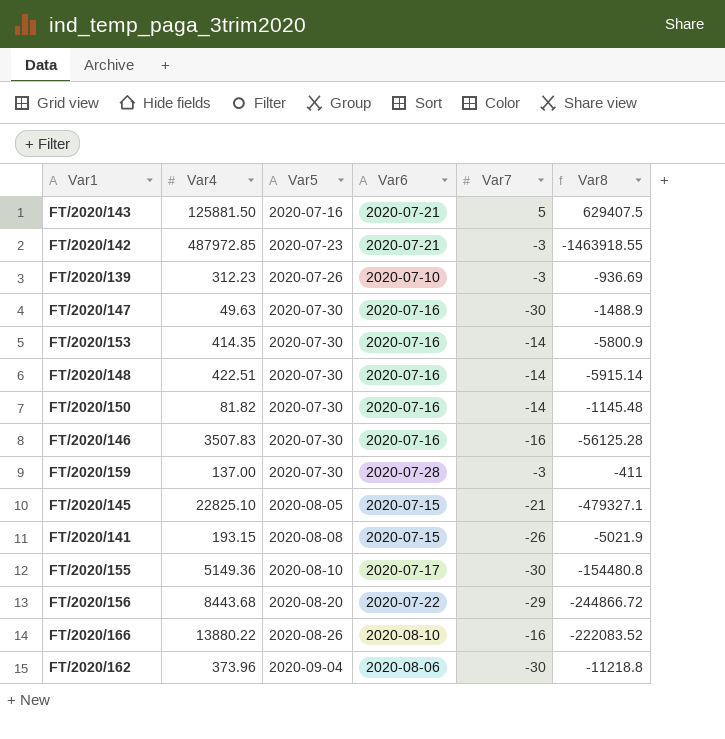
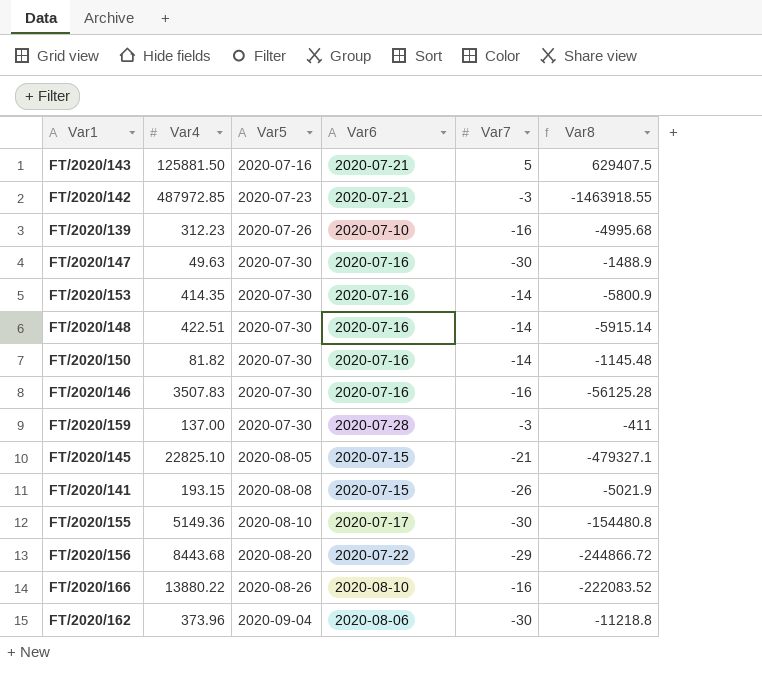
FT/2020/139 | Var7: -3 -> -16
FT/2020/139 | Var8: -936.69 -> -4995.68

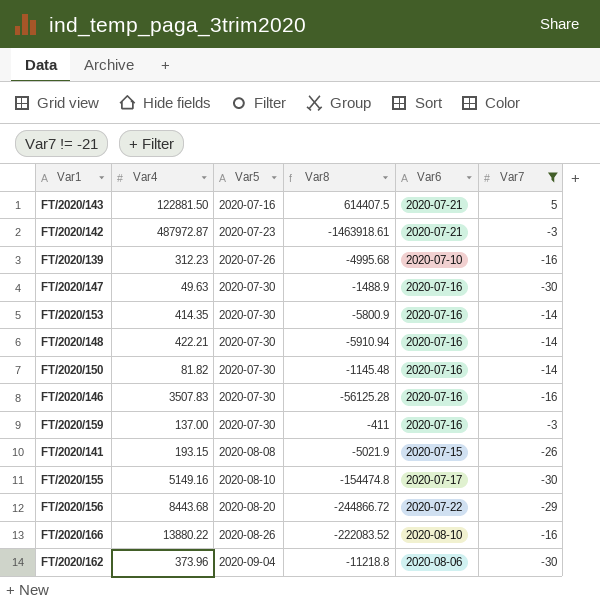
filter: none -> Var7 != -21
column Var8 | position: 6 -> 4
FT/2020/143 | Var4: 125881.50 -> 122881.50
FT/2020/143 | Var8: 629407.5 -> 614407.5
FT/2020/142 | Var4: 487972.85 -> 487972.87
FT/2020/142 | Var8: -1463918.55 -> -1463918.61
FT/2020/148 | Var4: 422.51 -> 422.21
FT/2020/148 | Var8: -5915.14 -> -5910.94
FT/2020/159 | Var6: 2020-07-28 -> 2020-07-16
FT/2020/155 | Var4: 5149.36 -> 5149.16
FT/2020/155 | Var8: -154480.8 -> -154474.8

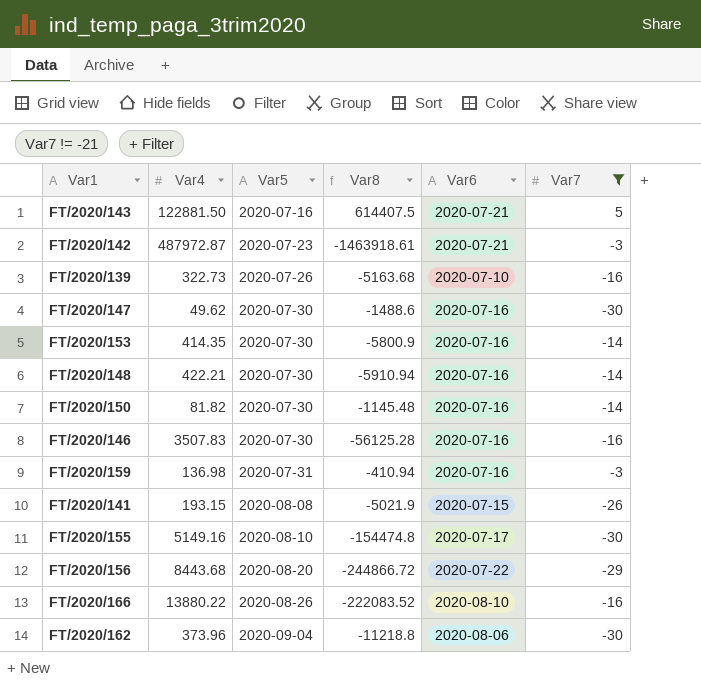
FT/2020/139 | Var4: 312.23 -> 322.73
FT/2020/139 | Var8: -4995.68 -> -5163.68
FT/2020/147 | Var4: 49.63 -> 49.62
FT/2020/147 | Var8: -1488.9 -> -1488.6
FT/2020/159 | Var4: 137.00 -> 136.98
FT/2020/159 | Var5: 2020-07-30 -> 2020-07-31
FT/2020/159 | Var8: -411 -> -410.94

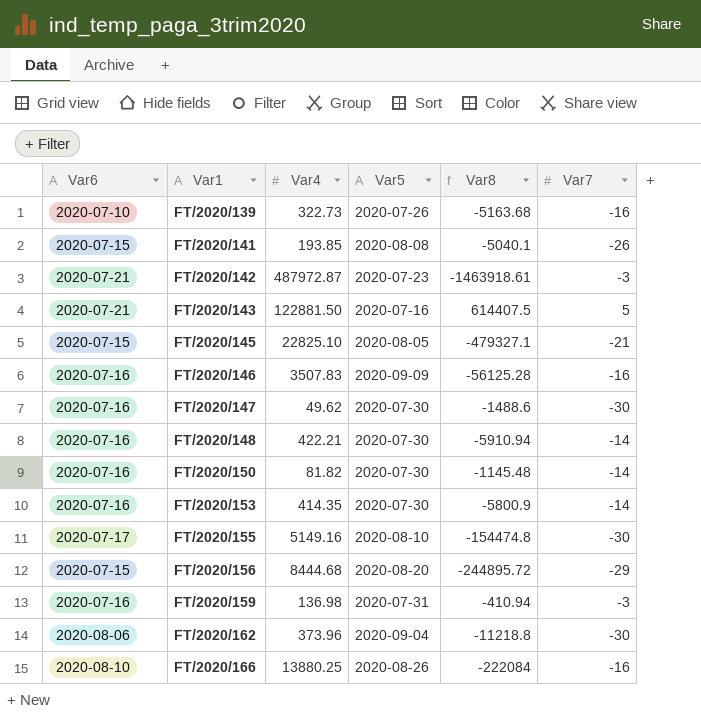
filter: Var7 != -21 -> none
row order: Var5 ascending -> Var1 ascending
column Var6 | position: 5 -> 1
FT/2020/141 | Var4: 193.15 -> 193.85
FT/2020/141 | Var8: -5021.9 -> -5040.1
FT/2020/146 | Var5: 2020-07-30 -> 2020-09-09
FT/2020/156 | Var6: 2020-07-22 -> 2020-07-15
FT/2020/156 | Var4: 8443.68 -> 8444.68
FT/2020/156 | Var8: -244866.72 -> -244895.72
FT/2020/166 | Var4: 13880.22 -> 13880.25
FT/2020/166 | Var8: -222083.52 -> -222084

